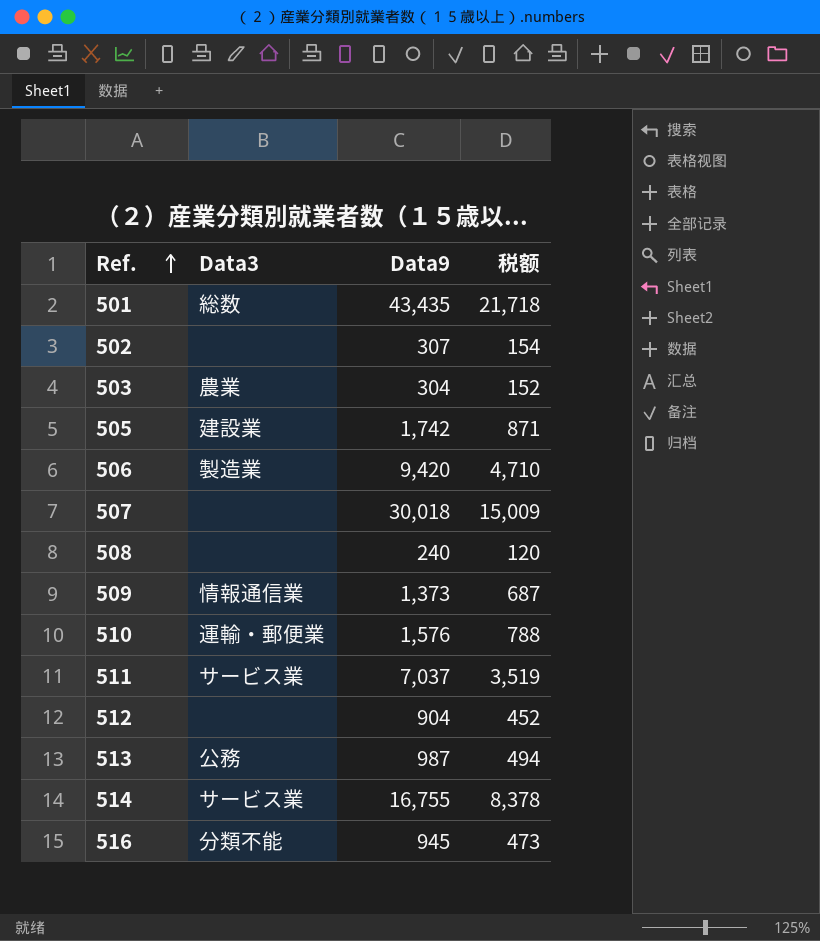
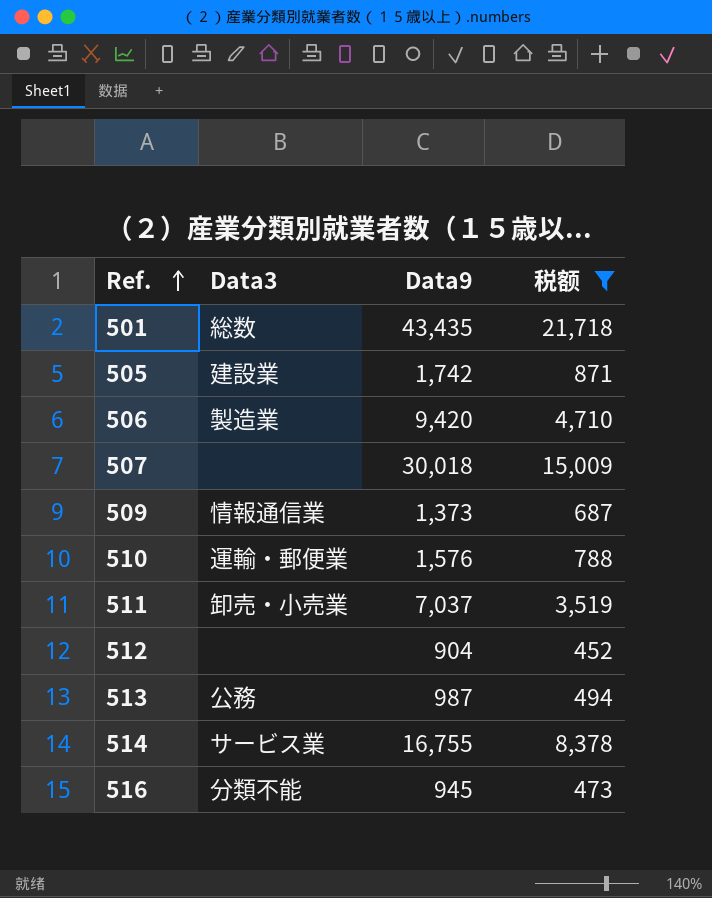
filter: none -> 税额 >= 452
511 | Data3: サービス業 -> 卸売・小売業

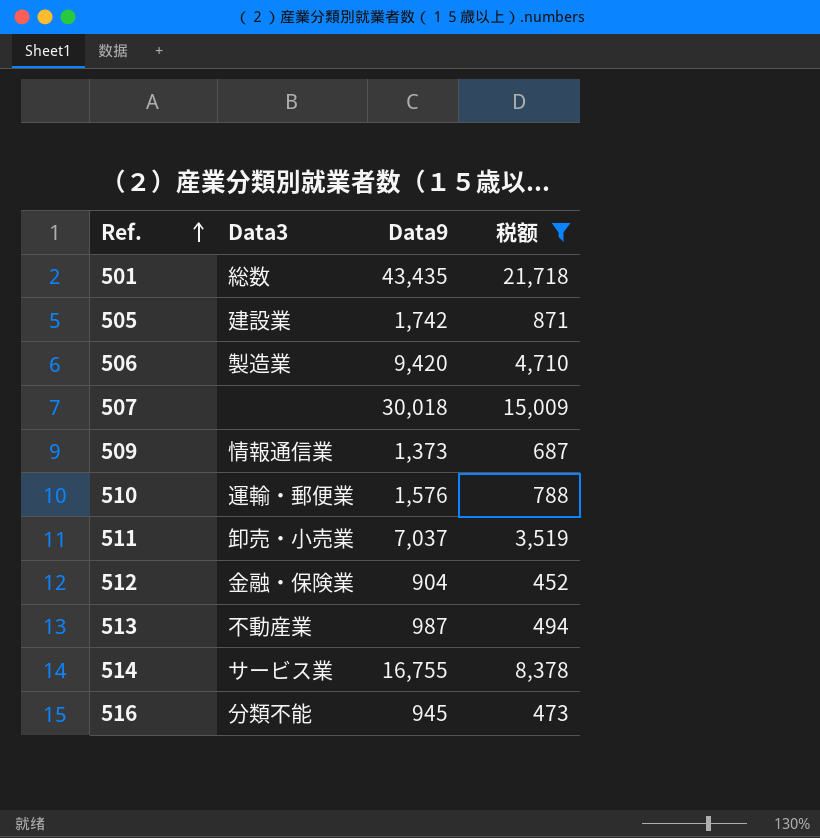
512 | Data3: none -> 金融・保険業
513 | Data3: 公務 -> 不動産業

